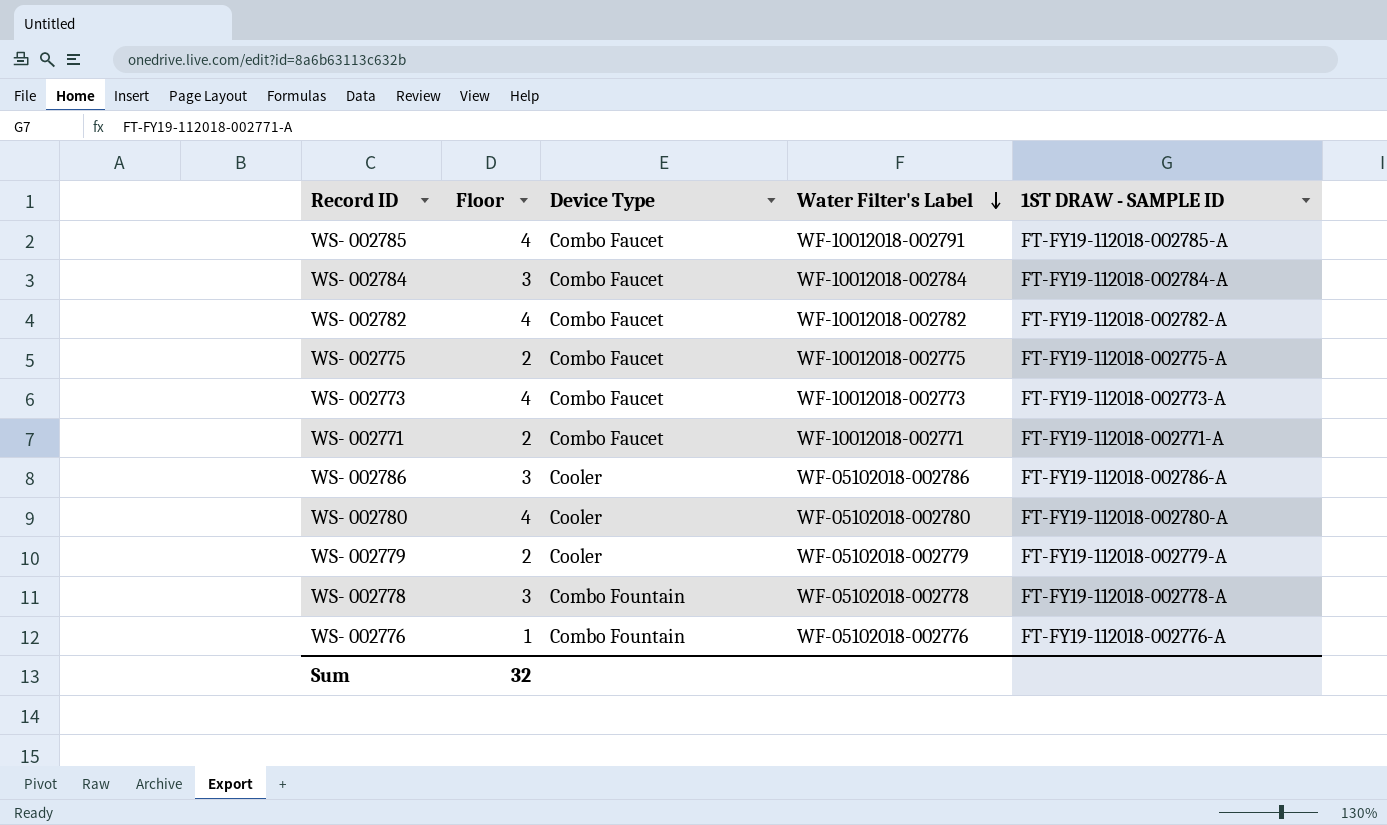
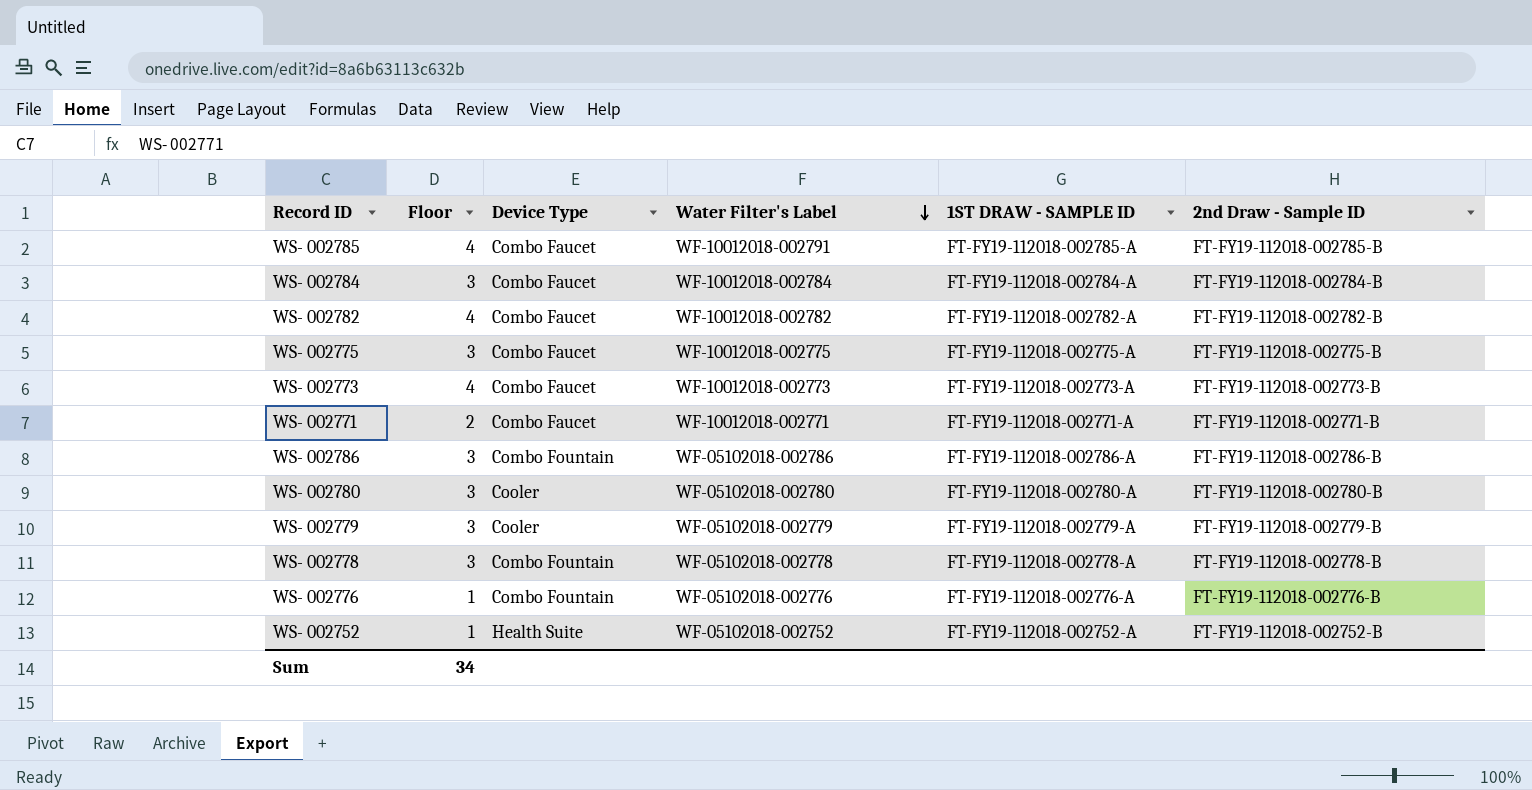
column 2nd Draw - Sample ID | position: none -> 6
WS- 002775 | Floor: 2 -> 3
WS- 002786 | Device Type: Cooler -> Combo Fountain
WS- 002780 | Floor: 4 -> 3
WS- 002779 | Floor: 2 -> 3
row WS- 002752: none -> 1 | Health Suite | WF-05102018-002752 | FT-FY19-112018-002752-A | FT-FY19-112018-002752-B
Sum | Floor: 32 -> 34

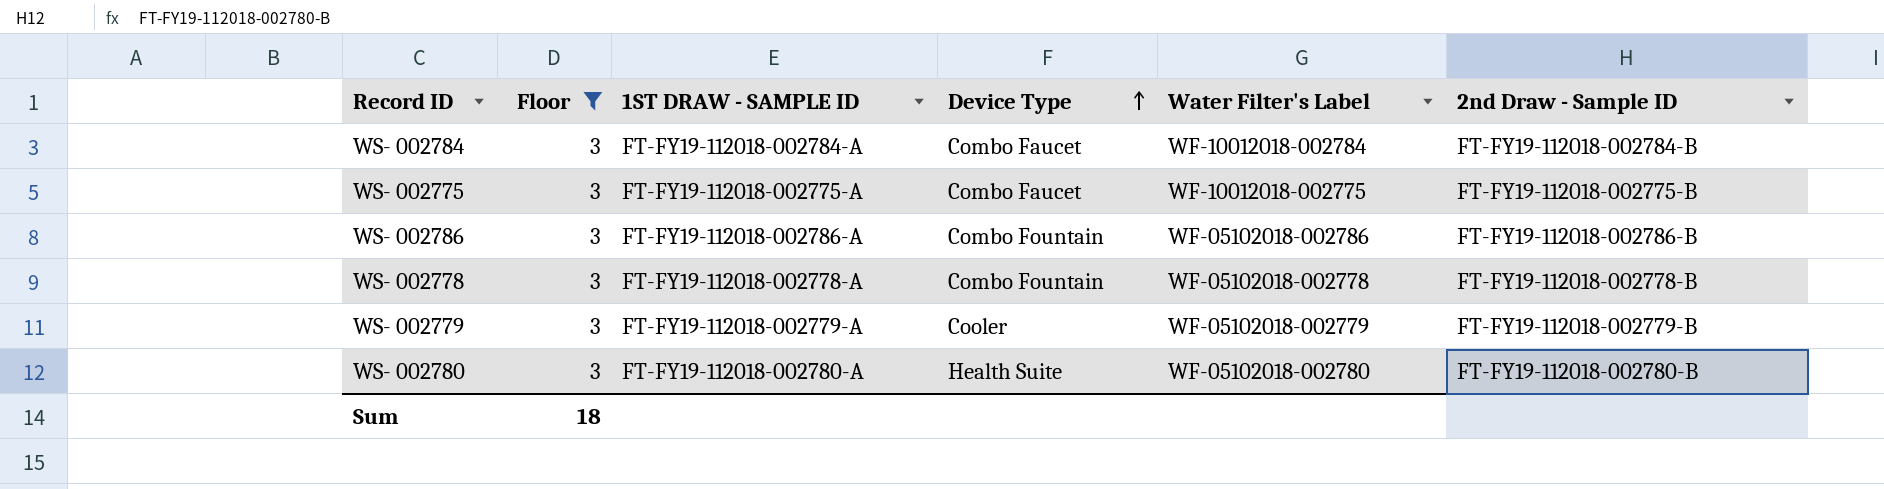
filter: none -> Floor = 3
row order: Water Filter's Label descending -> Device Type ascending
column 1ST DRAW - SAMPLE ID | position: 5 -> 3
WS- 002780 | Device Type: Cooler -> Health Suite
Sum | Floor: 34 -> 18

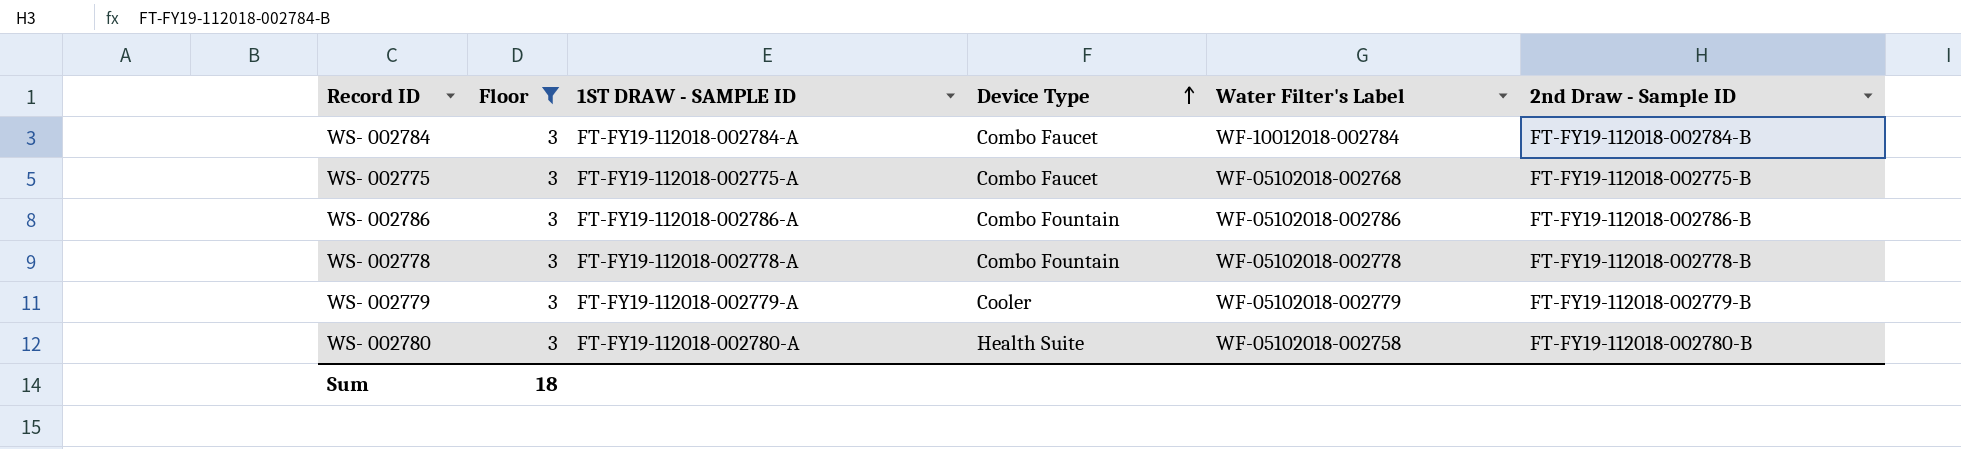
WS- 002775 | Water Filter's Label: WF-10012018-002775 -> WF-05102018-002768
WS- 002780 | Water Filter's Label: WF-05102018-002780 -> WF-05102018-002758

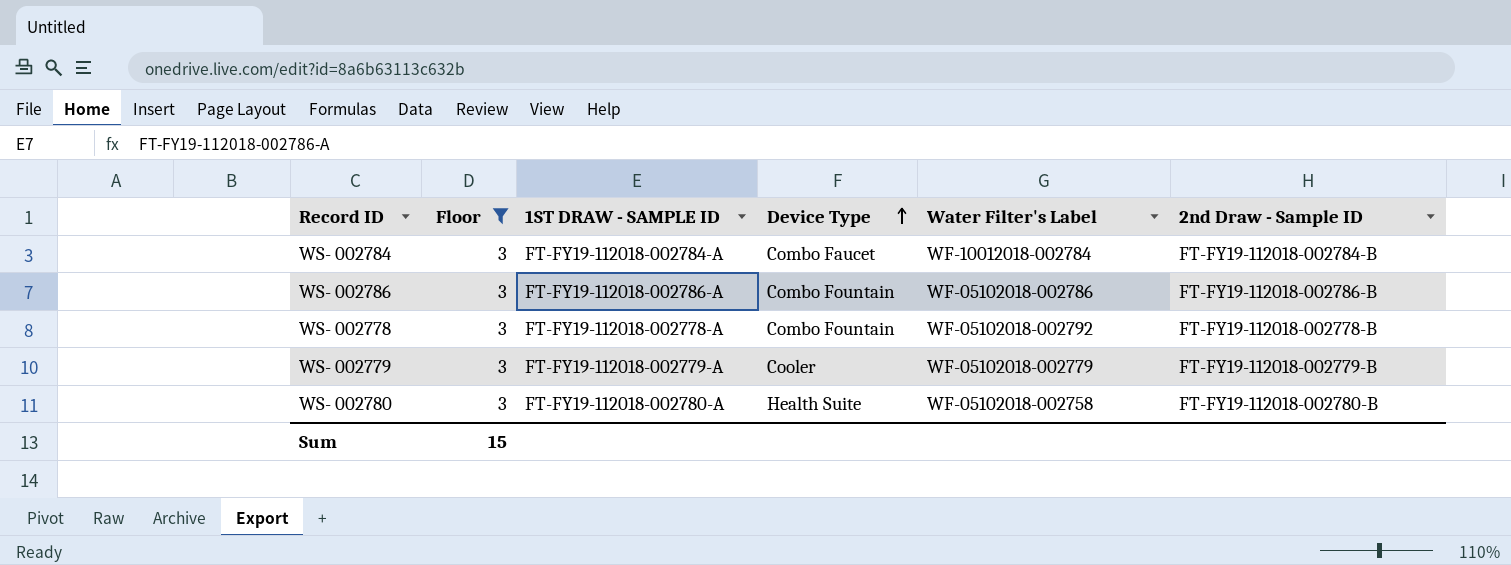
row WS- 002775: 3 | FT-FY19-112018-002775-A | Combo Faucet | WF-05102018-002768 | FT-FY19-112018-002775-B -> none
WS- 002778 | Water Filter's Label: WF-05102018-002778 -> WF-05102018-002792
Sum | Floor: 18 -> 15

